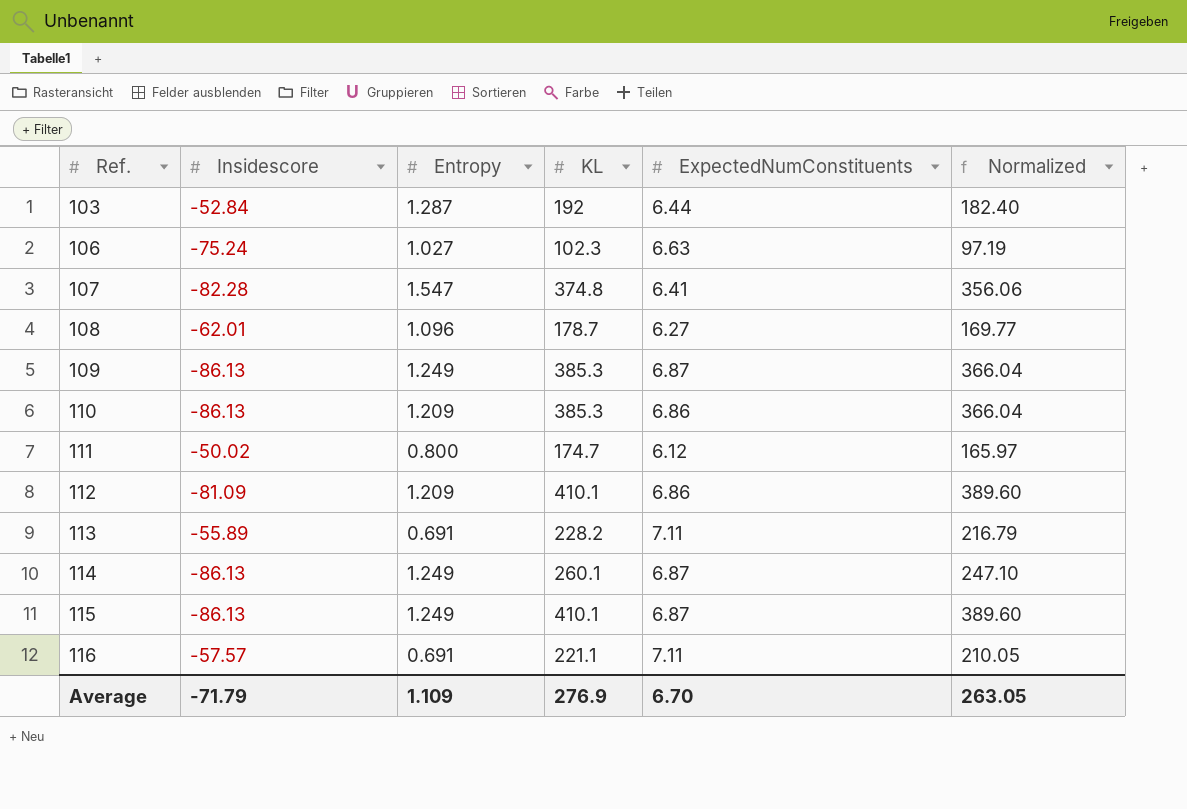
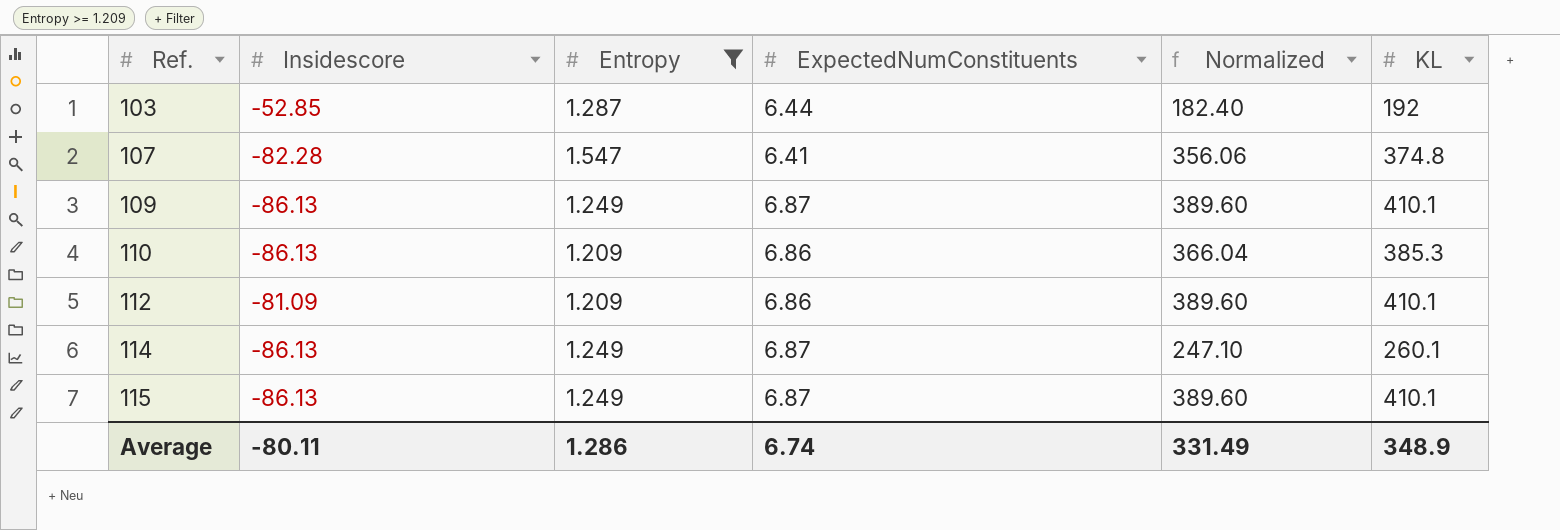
filter: none -> Entropy >= 1.209
column KL | position: 4 -> 6
103 | Insidescore: -52.84 -> -52.85
109 | Normalized: 366.04 -> 389.60
109 | KL: 385.3 -> 410.1
Average | Insidescore: -71.79 -> -80.11
Average | Entropy: 1.109 -> 1.286
Average | ExpectedNumConstituents: 6.70 -> 6.74
Average | Normalized: 263.05 -> 331.49
Average | KL: 276.9 -> 348.9

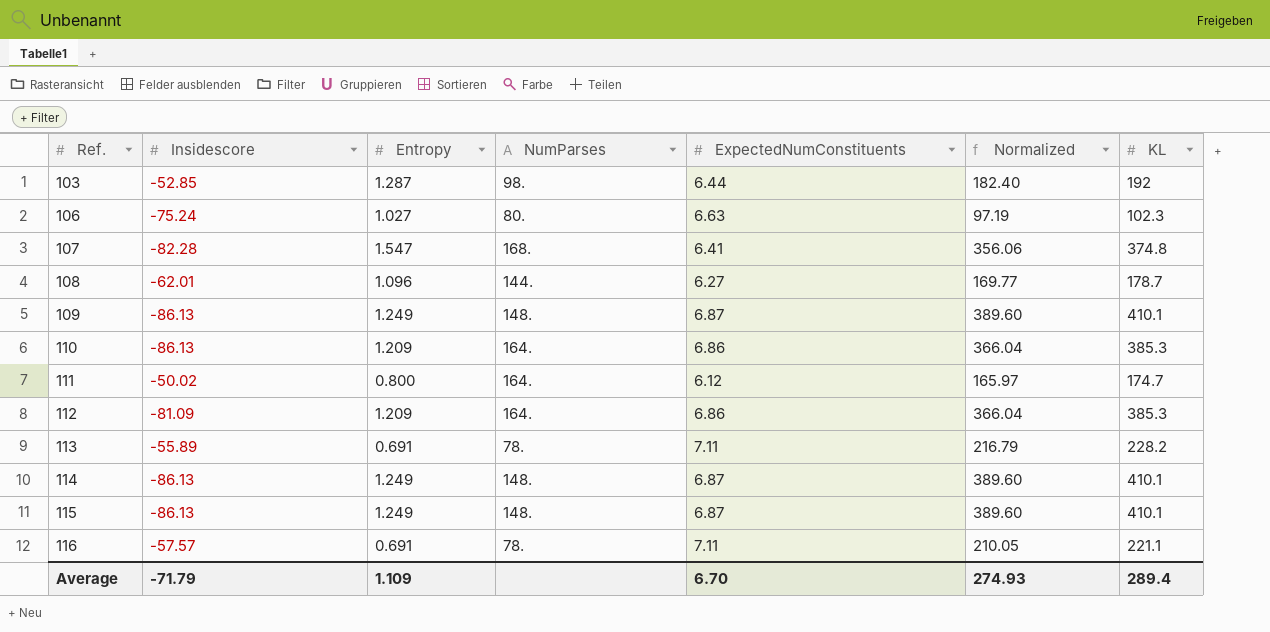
filter: Entropy >= 1.209 -> none
column NumParses | position: none -> 4
112 | Normalized: 389.60 -> 366.04
112 | KL: 410.1 -> 385.3
114 | Normalized: 247.10 -> 389.60
114 | KL: 260.1 -> 410.1
Average | Insidescore: -80.11 -> -71.79
Average | Entropy: 1.286 -> 1.109
Average | ExpectedNumConstituents: 6.74 -> 6.70
Average | Normalized: 331.49 -> 274.93
Average | KL: 348.9 -> 289.4

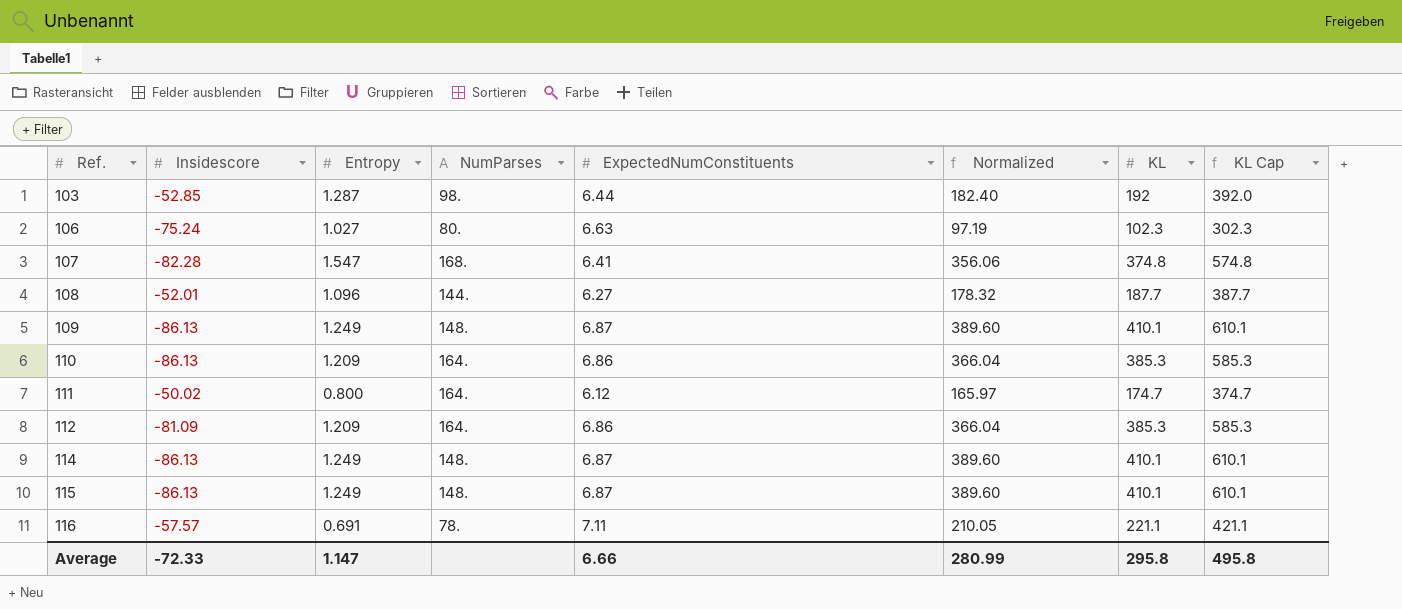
column KL Cap | formula: none -> [KL] + 200
row 113: -55.89 | 0.691 | 78. | 7.11 | 216.79 | 228.2 -> none
108 | Insidescore: -62.01 -> -52.01
108 | Normalized: 169.77 -> 178.32
108 | KL: 178.7 -> 187.7
Average | Insidescore: -71.79 -> -72.33
Average | Entropy: 1.109 -> 1.147
Average | ExpectedNumConstituents: 6.70 -> 6.66
Average | Normalized: 274.93 -> 280.99
Average | KL: 289.4 -> 295.8

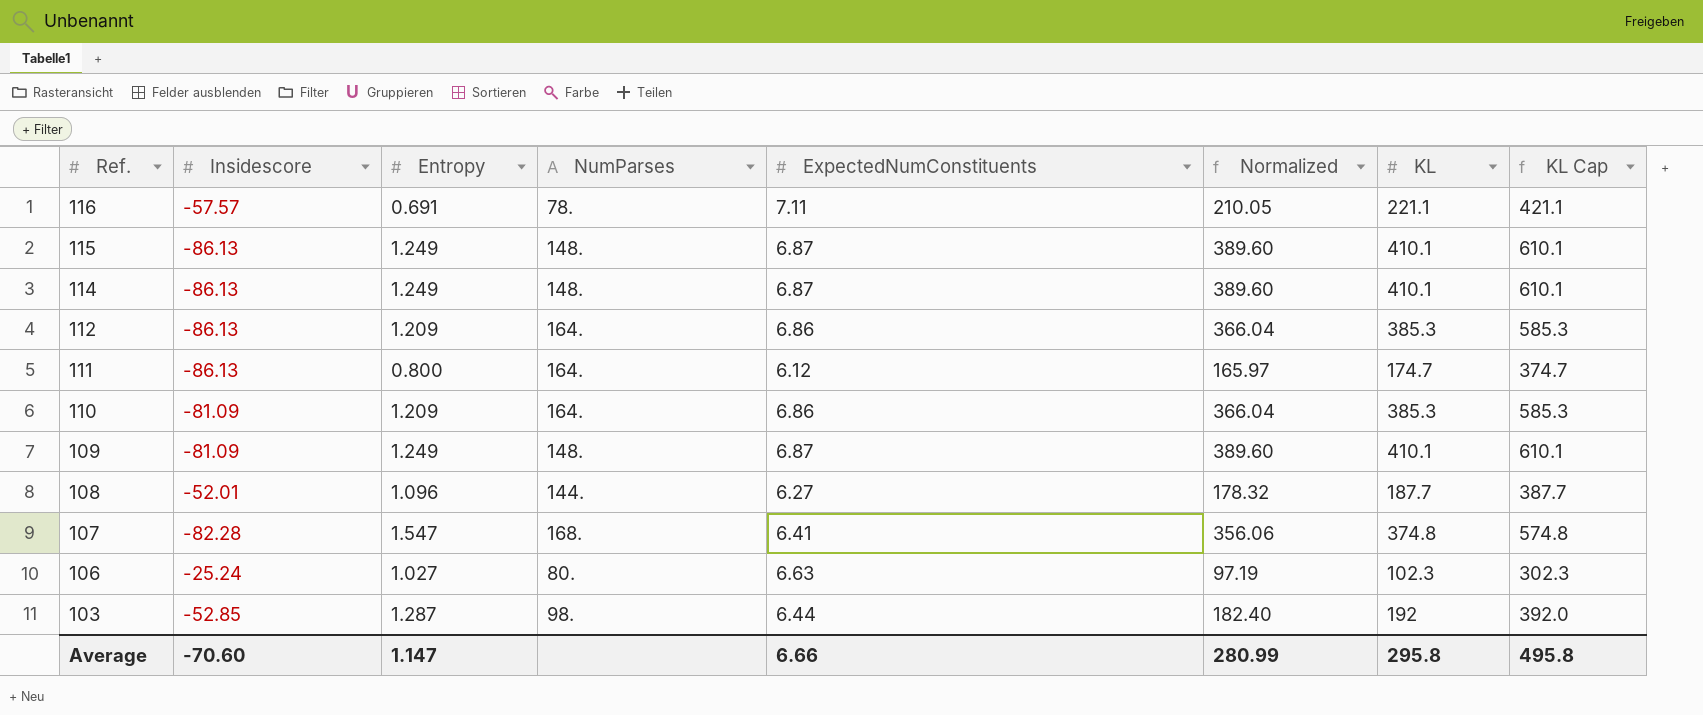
row order: Ref. ascending -> Ref. descending
112 | Insidescore: -81.09 -> -86.13
111 | Insidescore: -50.02 -> -86.13
110 | Insidescore: -86.13 -> -81.09
109 | Insidescore: -86.13 -> -81.09
106 | Insidescore: -75.24 -> -25.24
Average | Insidescore: -72.33 -> -70.60

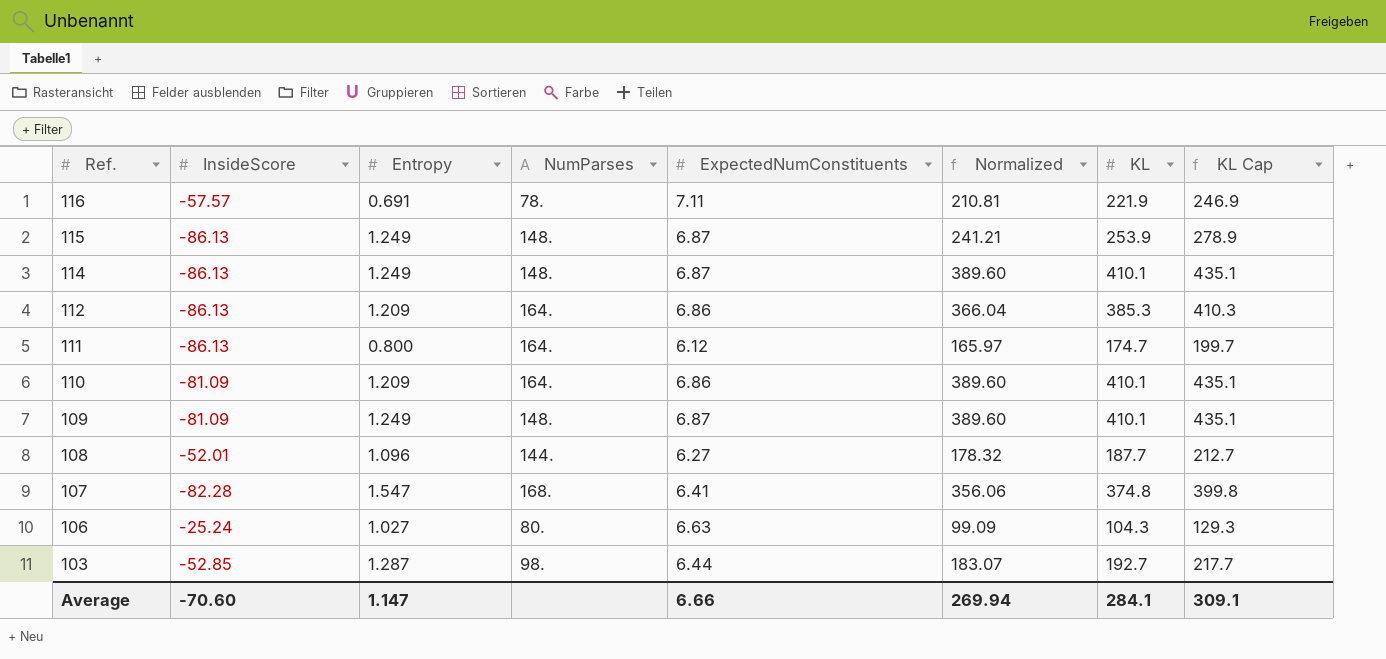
column name: Insidescore -> InsideScore
column KL Cap | formula: [KL] + 200 -> [KL] + 25
116 | Normalized: 210.05 -> 210.81
116 | KL: 221.1 -> 221.9
115 | Normalized: 389.60 -> 241.21
115 | KL: 410.1 -> 253.9
110 | Normalized: 366.04 -> 389.60
110 | KL: 385.3 -> 410.1
106 | Normalized: 97.19 -> 99.09
106 | KL: 102.3 -> 104.3
103 | Normalized: 182.40 -> 183.07
103 | KL: 192 -> 192.7
Average | Normalized: 280.99 -> 269.94
Average | KL: 295.8 -> 284.1
Average | KL Cap: 495.8 -> 309.1

